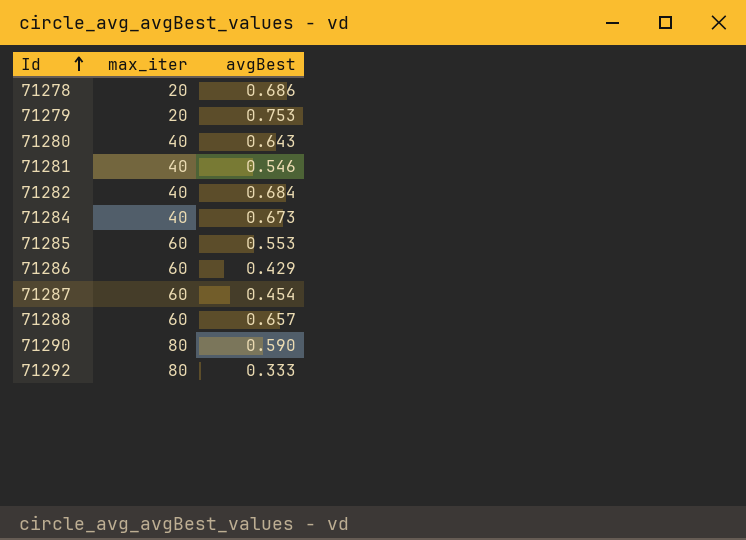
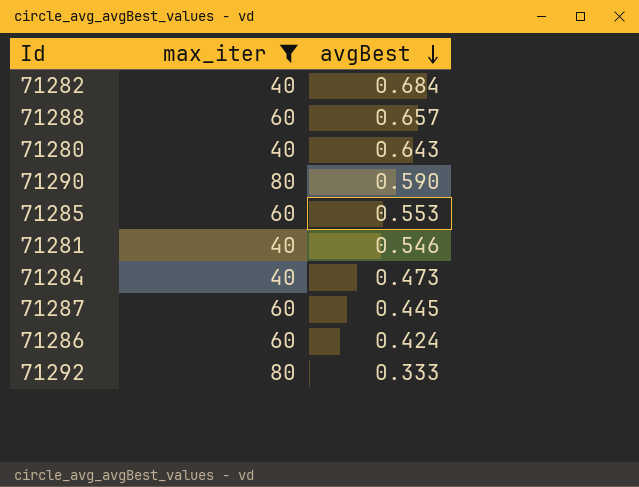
filter: none -> max_iter != 20
row order: Id ascending -> avgBest descending
71284 | avgBest: 0.673 -> 0.473
71287 | avgBest: 0.454 -> 0.445
71286 | avgBest: 0.429 -> 0.424

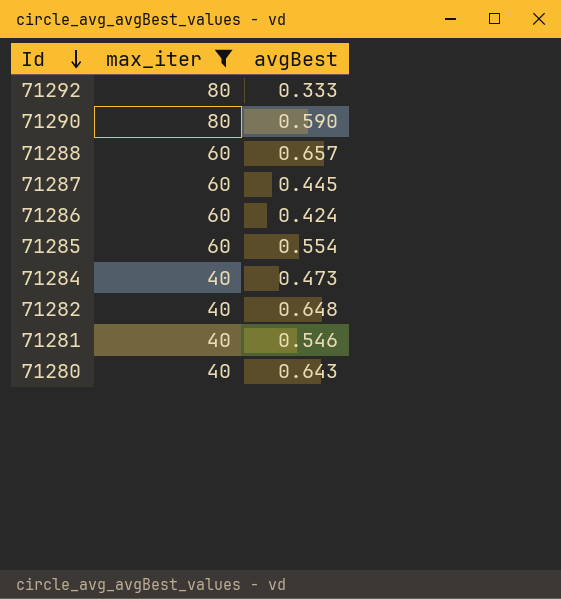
row order: avgBest descending -> Id descending
71285 | avgBest: 0.553 -> 0.554
71282 | avgBest: 0.684 -> 0.648

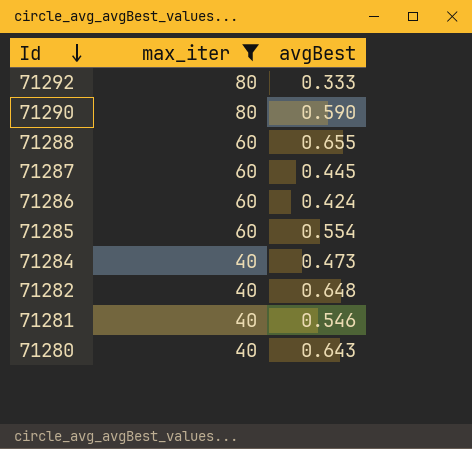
71288 | avgBest: 0.657 -> 0.655

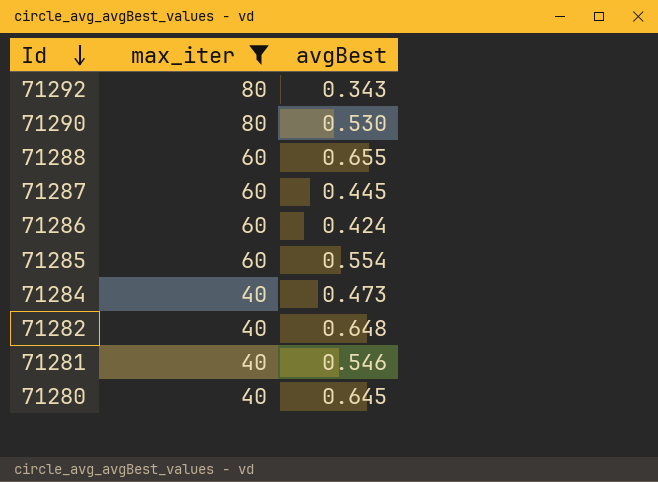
71292 | avgBest: 0.333 -> 0.343
71290 | avgBest: 0.590 -> 0.530
71280 | avgBest: 0.643 -> 0.645

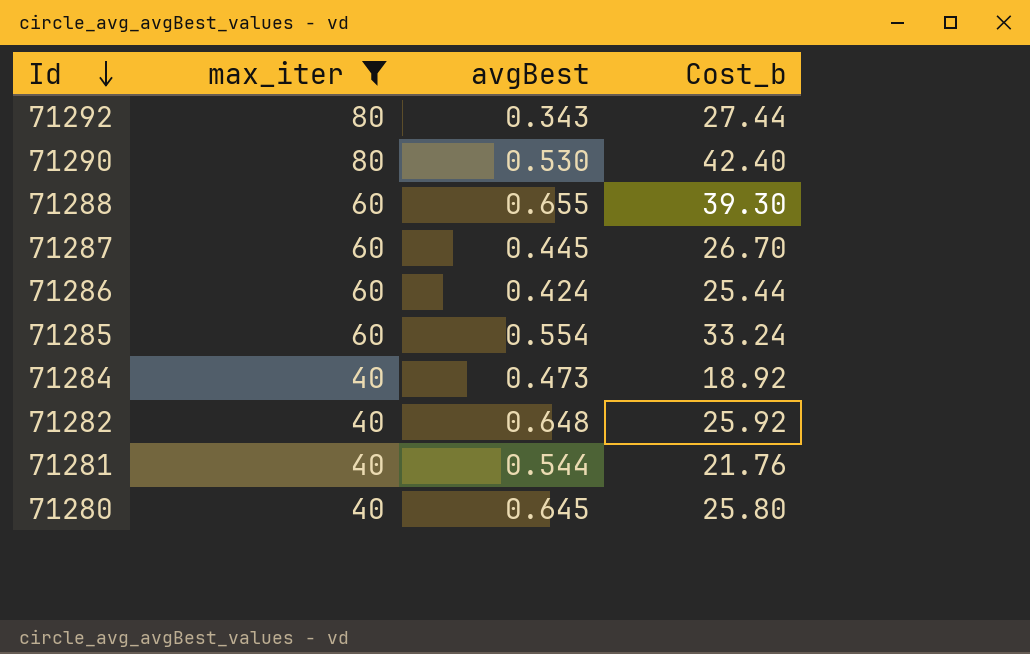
column Cost_b | formula: none -> [max_iter] * [avgBest]
71281 | avgBest: 0.546 -> 0.544

